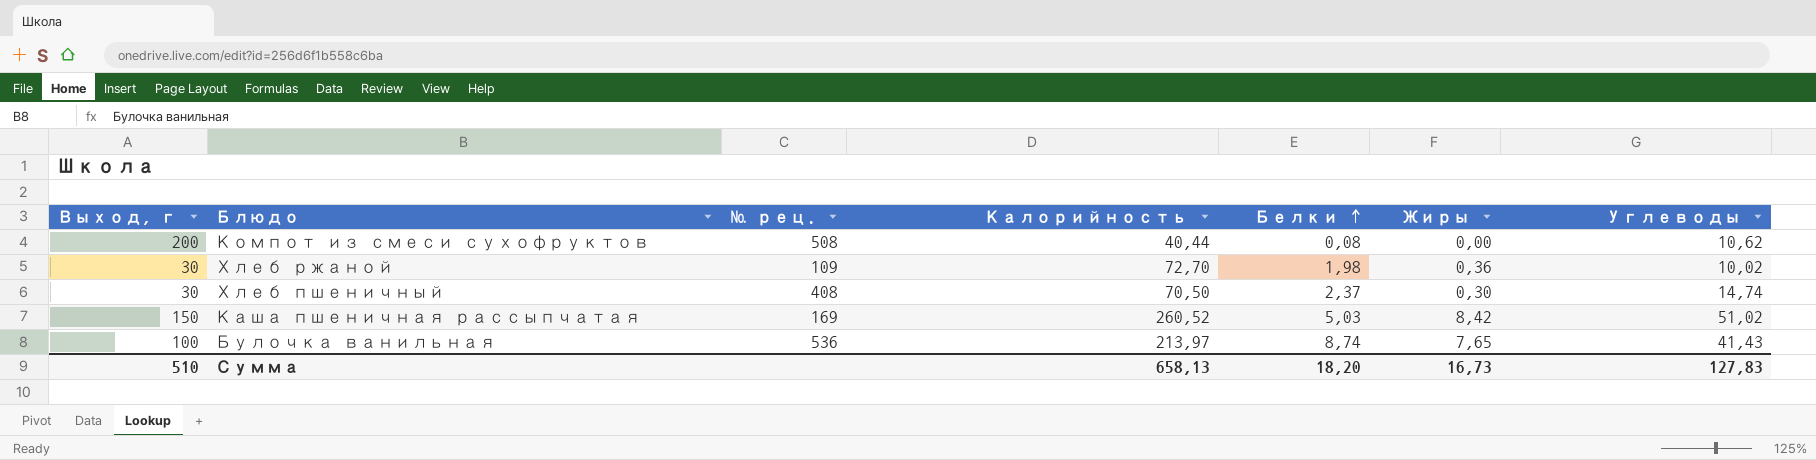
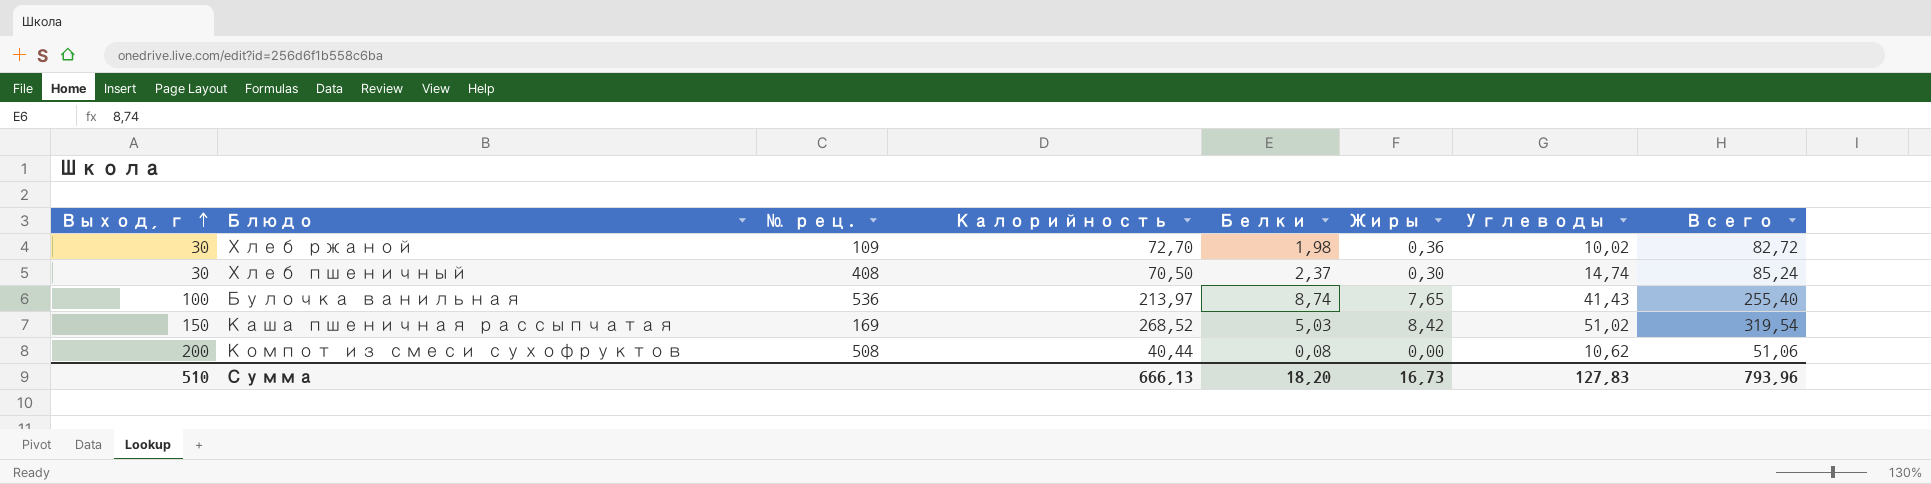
row order: Белки ascending -> Выход, г ascending
column Всего | formula: none -> [Калорийность] + [Углеводы]
Каша пшеничная рассыпчатая | Калорийность: 260,52 -> 268,52
Сумма | Калорийность: 658,13 -> 666,13

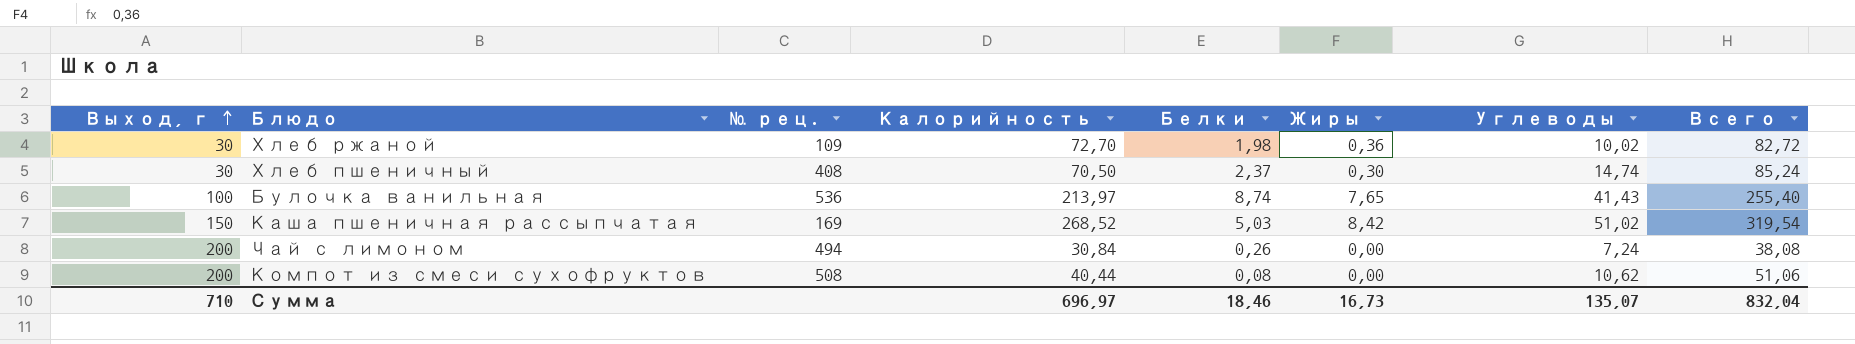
row Чай с лимоном: none -> 200 | 494 | 30,84 | 0,26 | 0,00 | 7,24 | 38,08
Сумма | Выход, г: 510 -> 710
Сумма | Калорийность: 666,13 -> 696,97
Сумма | Белки: 18,20 -> 18,46
Сумма | Углеводы: 127,83 -> 135,07
Сумма | Всего: 793,96 -> 832,04

